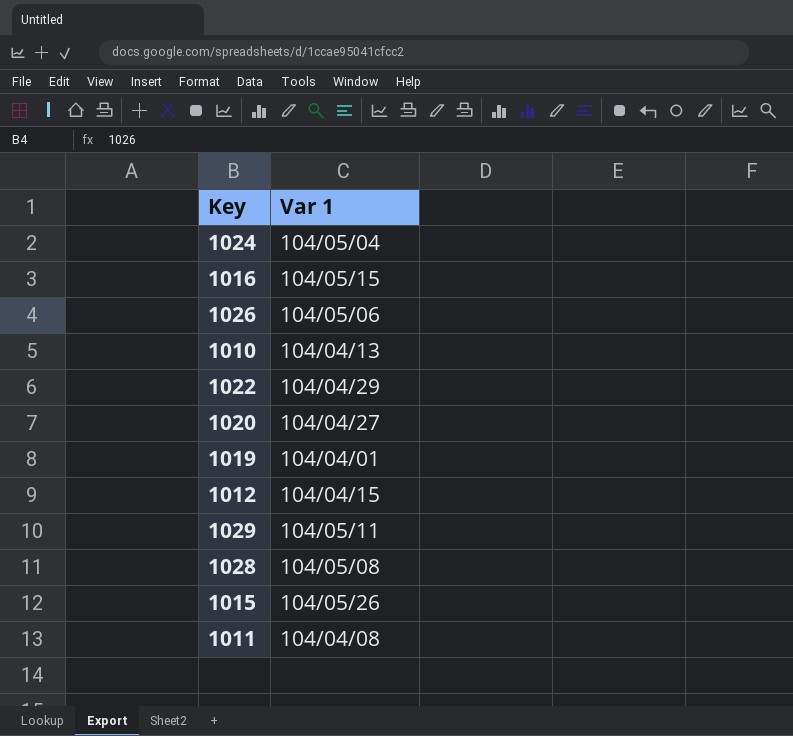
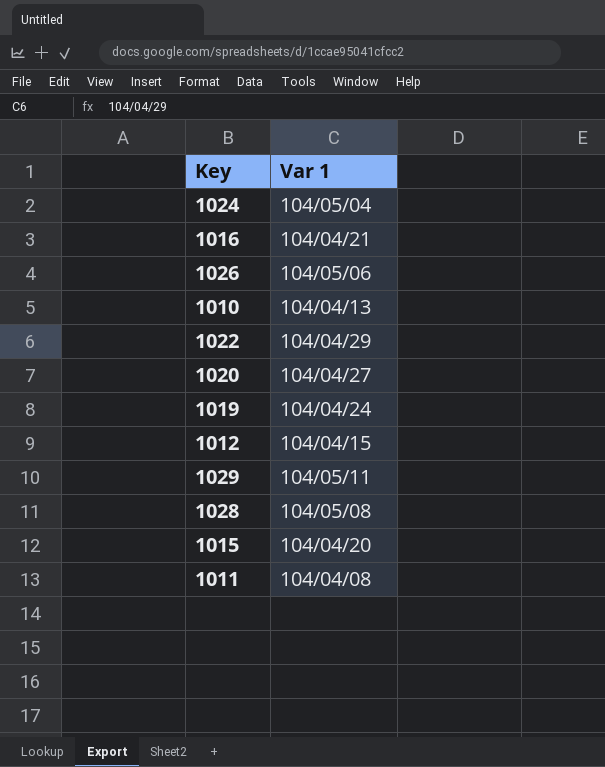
1016 | Var 1: 104/05/15 -> 104/04/21
1019 | Var 1: 104/04/01 -> 104/04/24
1015 | Var 1: 104/05/26 -> 104/04/20

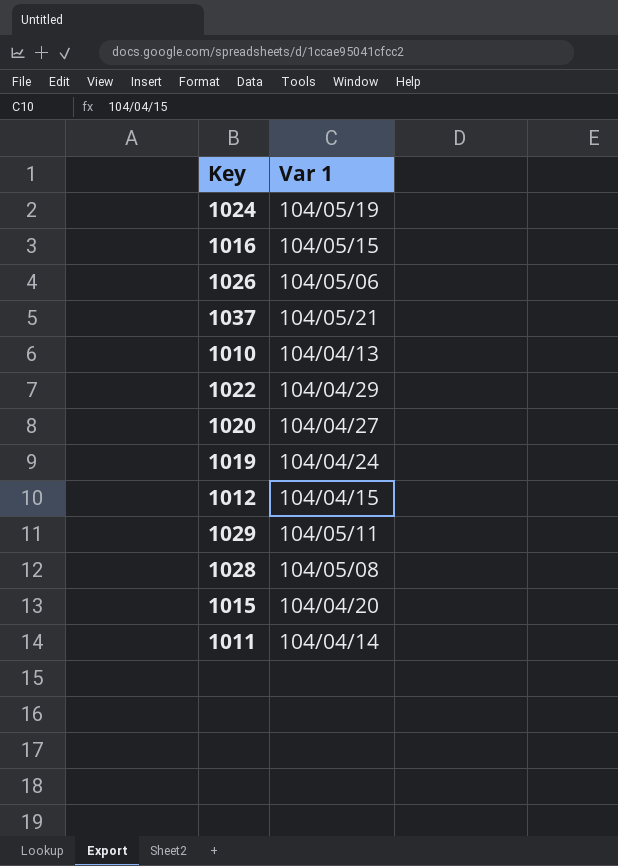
1024 | Var 1: 104/05/04 -> 104/05/19
1016 | Var 1: 104/04/21 -> 104/05/15
row 1037: none -> 104/05/21
1011 | Var 1: 104/04/08 -> 104/04/14

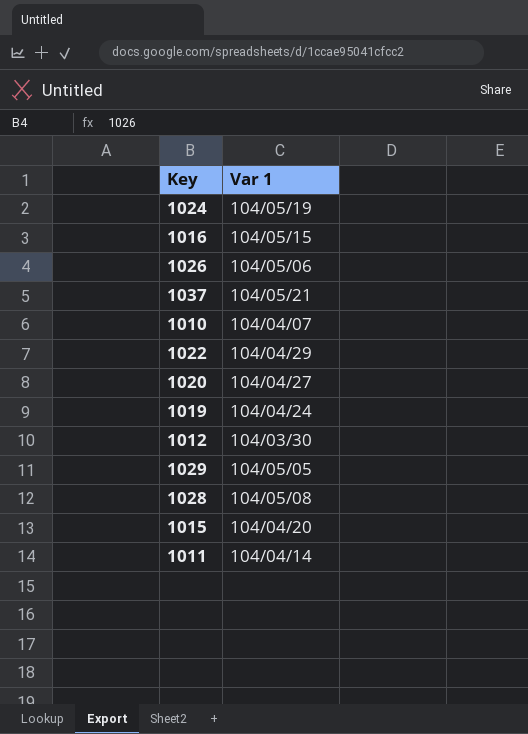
1010 | Var 1: 104/04/13 -> 104/04/07
1012 | Var 1: 104/04/15 -> 104/03/30
1029 | Var 1: 104/05/11 -> 104/05/05

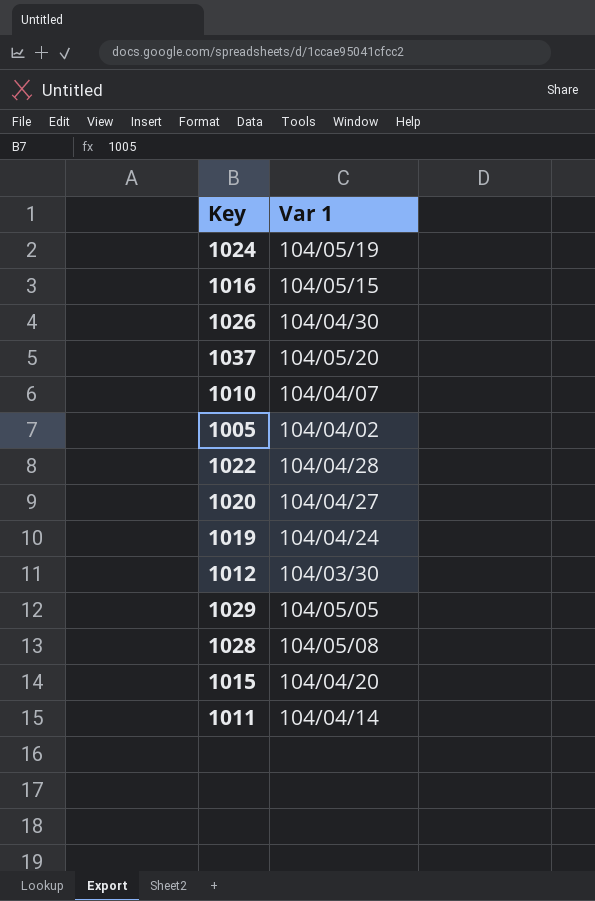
1026 | Var 1: 104/05/06 -> 104/04/30
1037 | Var 1: 104/05/21 -> 104/05/20
row 1005: none -> 104/04/02
1022 | Var 1: 104/04/29 -> 104/04/28

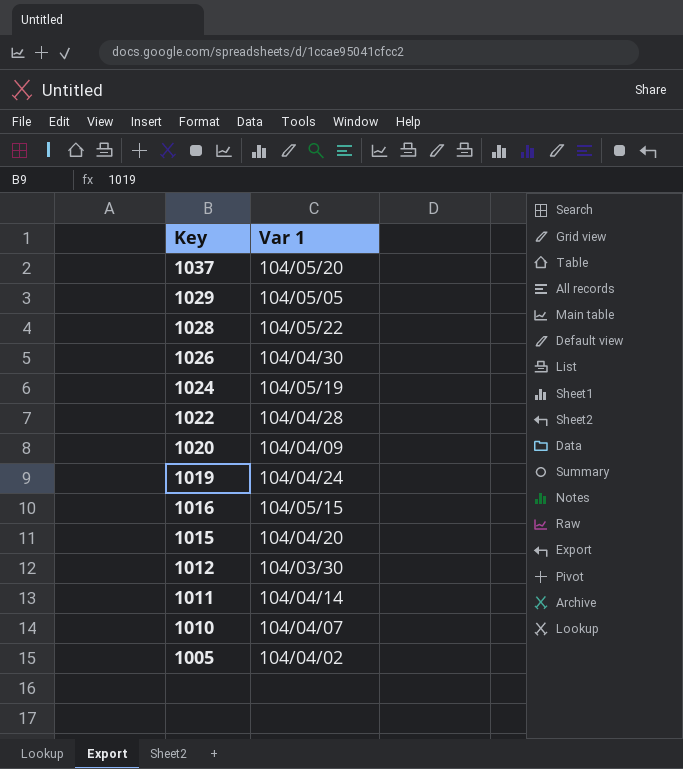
row order: none -> Key descending
1028 | Var 1: 104/05/08 -> 104/05/22
1020 | Var 1: 104/04/27 -> 104/04/09

